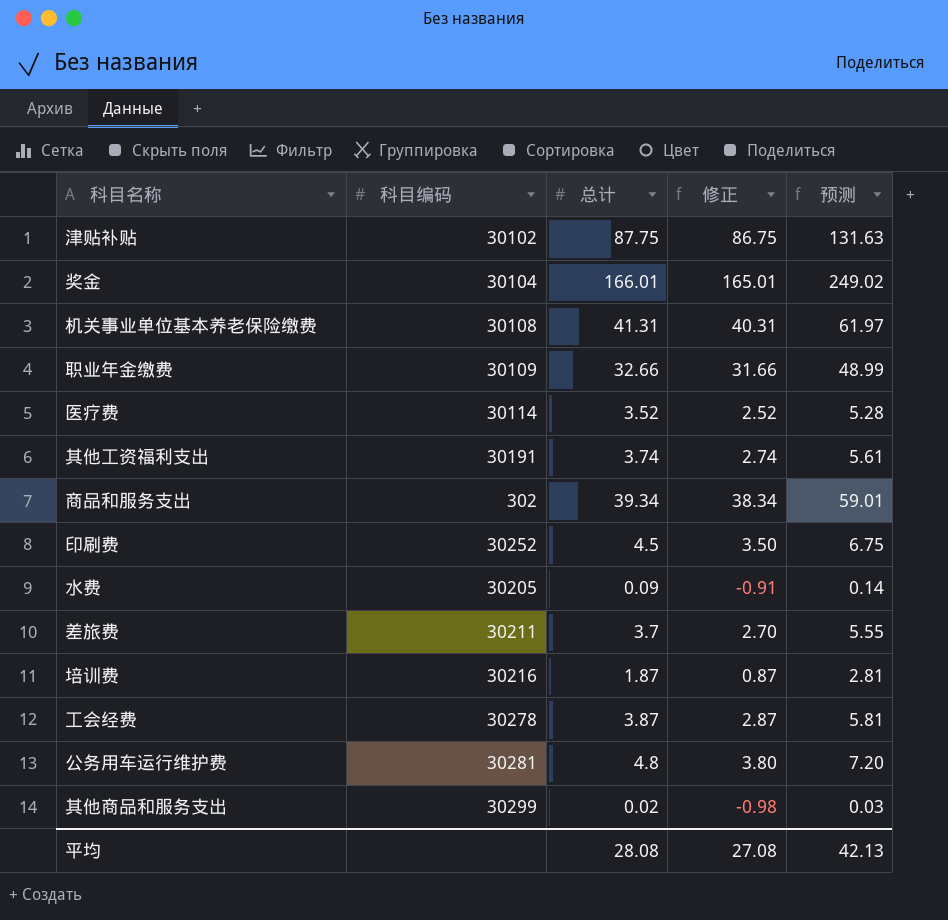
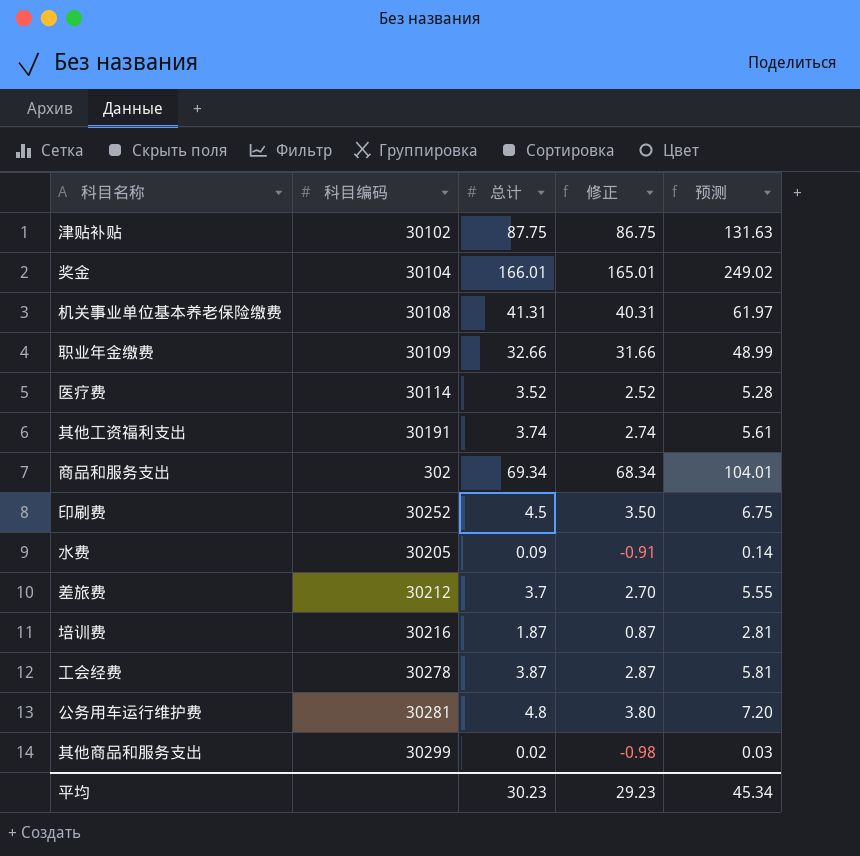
商品和服务支出 | 总计: 39.34 -> 69.34
商品和服务支出 | 修正: 38.34 -> 68.34
商品和服务支出 | 预测: 59.01 -> 104.01
差旅费 | 科目编码: 30211 -> 30212
平均 | 总计: 28.08 -> 30.23
平均 | 修正: 27.08 -> 29.23
平均 | 预测: 42.13 -> 45.34

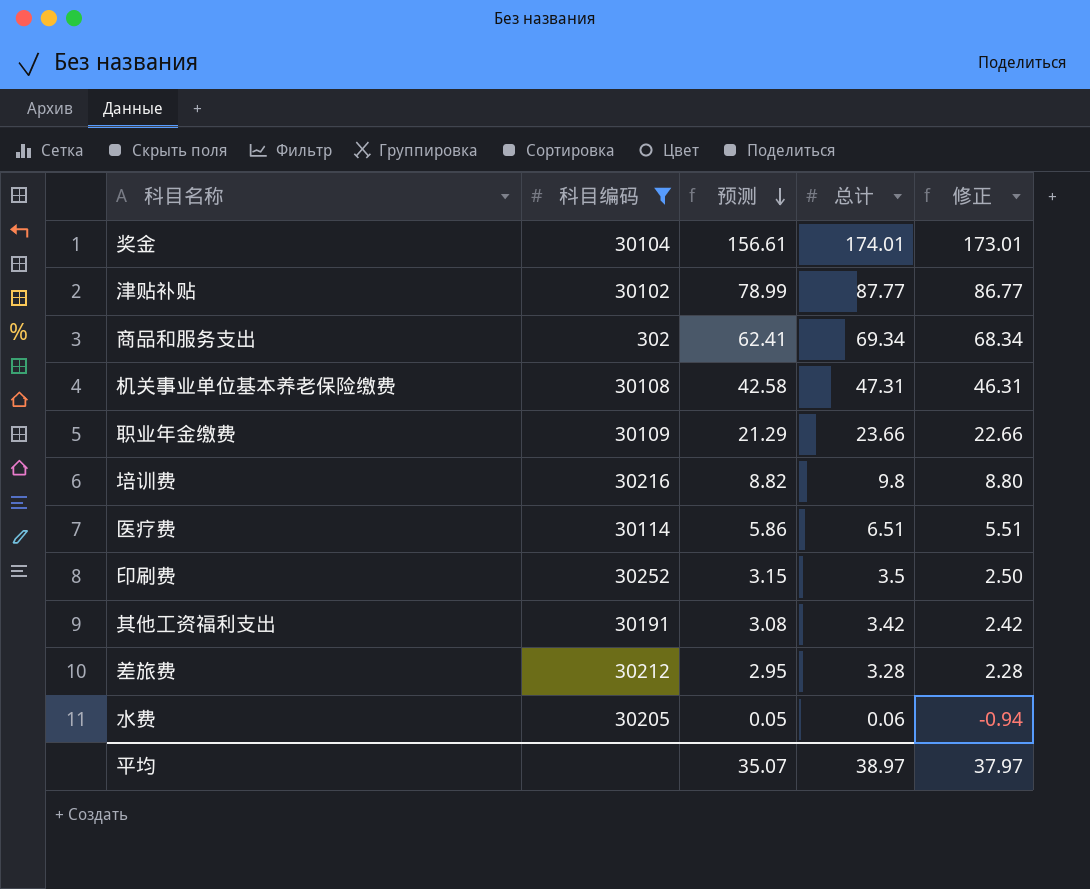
filter: none -> 科目编码 <= 30252
row order: none -> 预测 descending
column 预测 | formula: [总计] * 1.5 -> [总计] * 0.9
column 预测 | position: 5 -> 3
奖金 | 总计: 166.01 -> 174.01
奖金 | 修正: 165.01 -> 173.01
津贴补贴 | 总计: 87.75 -> 87.77
津贴补贴 | 修正: 86.75 -> 86.77
机关事业单位基本养老保险缴费 | 总计: 41.31 -> 47.31
机关事业单位基本养老保险缴费 | 修正: 40.31 -> 46.31
职业年金缴费 | 总计: 32.66 -> 23.66
职业年金缴费 | 修正: 31.66 -> 22.66
培训费 | 总计: 1.87 -> 9.8
培训费 | 修正: 0.87 -> 8.80
医疗费 | 总计: 3.52 -> 6.51
医疗费 | 修正: 2.52 -> 5.51
印刷费 | 总计: 4.5 -> 3.5
印刷费 | 修正: 3.50 -> 2.50
其他工资福利支出 | 总计: 3.74 -> 3.42
其他工资福利支出 | 修正: 2.74 -> 2.42
差旅费 | 总计: 3.7 -> 3.28
差旅费 | 修正: 2.70 -> 2.28
水费 | 总计: 0.09 -> 0.06
水费 | 修正: -0.91 -> -0.94
平均 | 预测: 45.34 -> 35.07
平均 | 总计: 30.23 -> 38.97
平均 | 修正: 29.23 -> 37.97

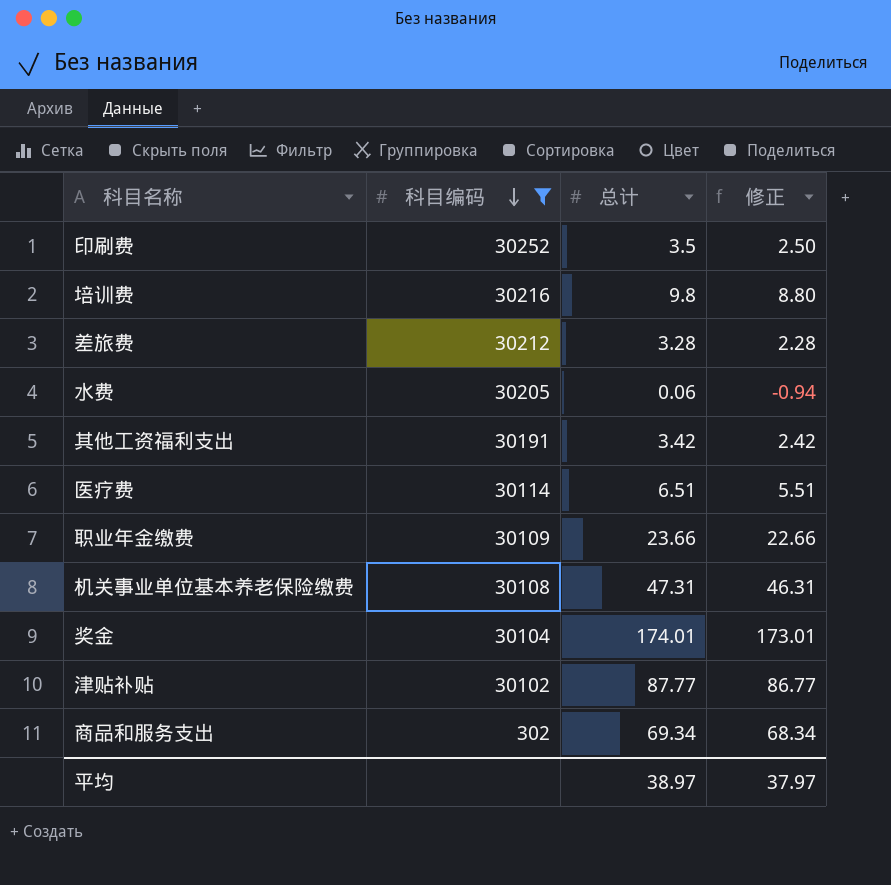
row order: 预测 descending -> 科目编码 descending
column 预测 | formula: [总计] * 0.9 -> none

